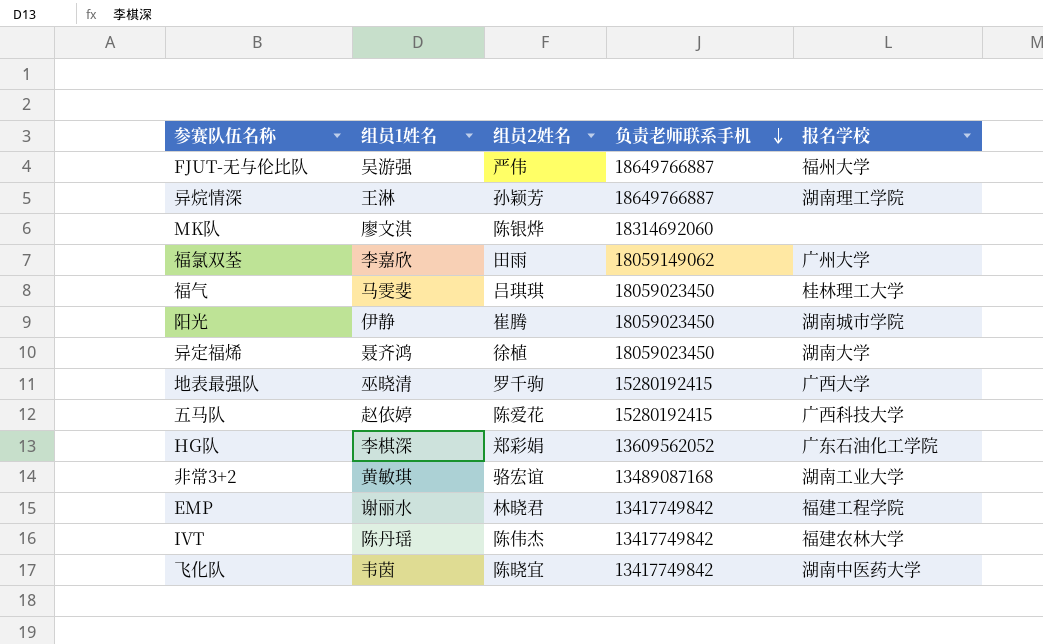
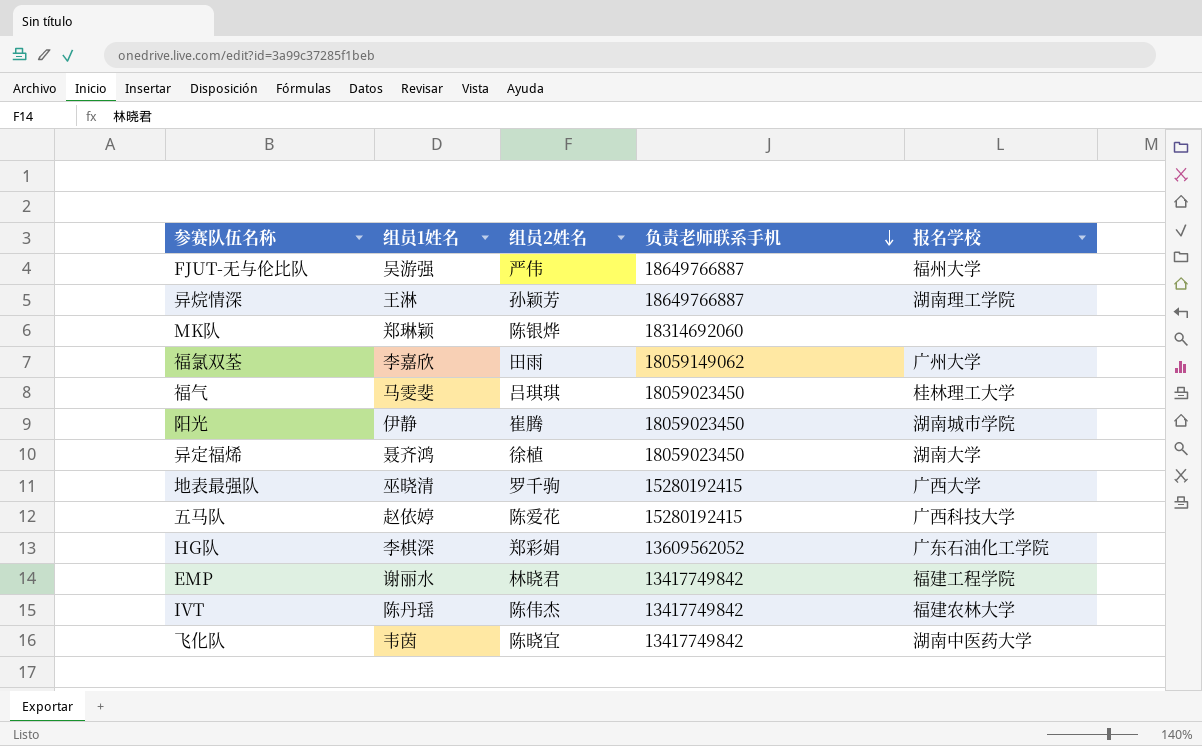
row 非常3+2: 黄敏琪 | 骆宏谊 | 13489087168 | 湖南工业大学 -> none
MK队 | 组员1姓名: 廖文淇 -> 郑琳颖

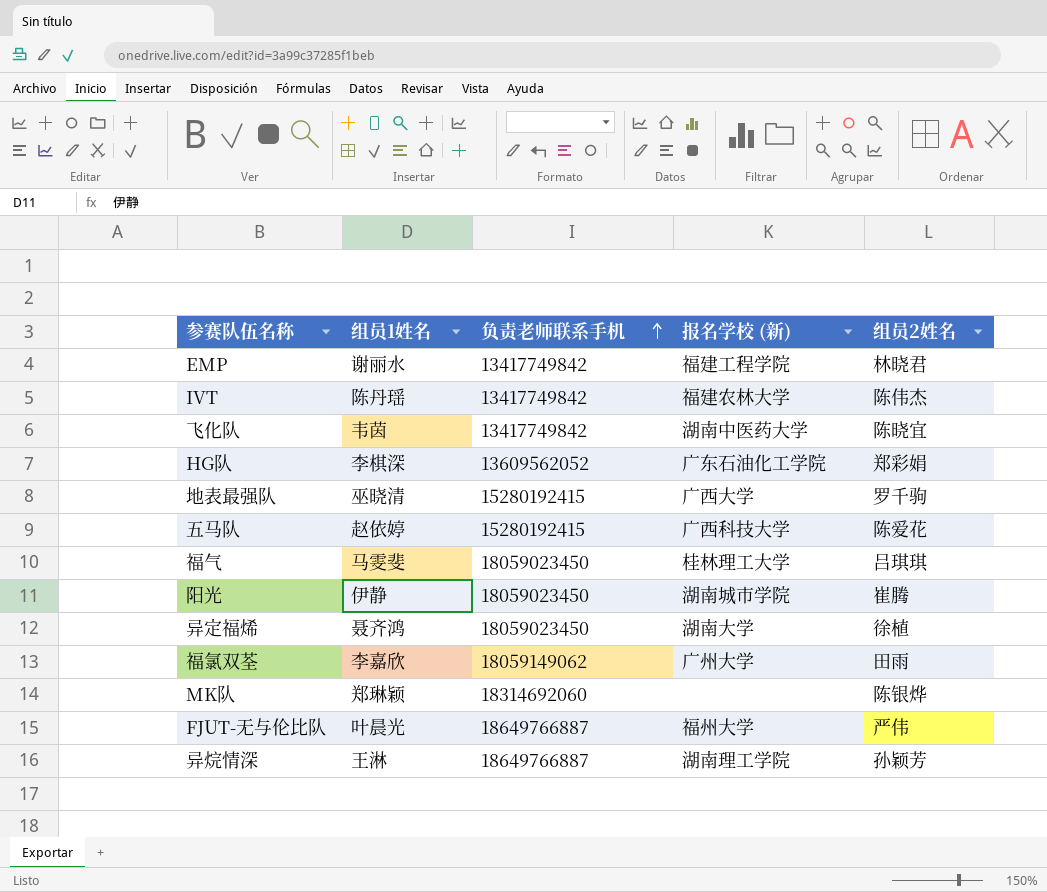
row order: 负责老师联系手机 descending -> 负责老师联系手机 ascending
column name: 报名学校 -> 报名学校 (新)
column 组员2姓名 | position: 3 -> 5
FJUT-无与伦比队 | 组员1姓名: 吴游强 -> 叶晨光

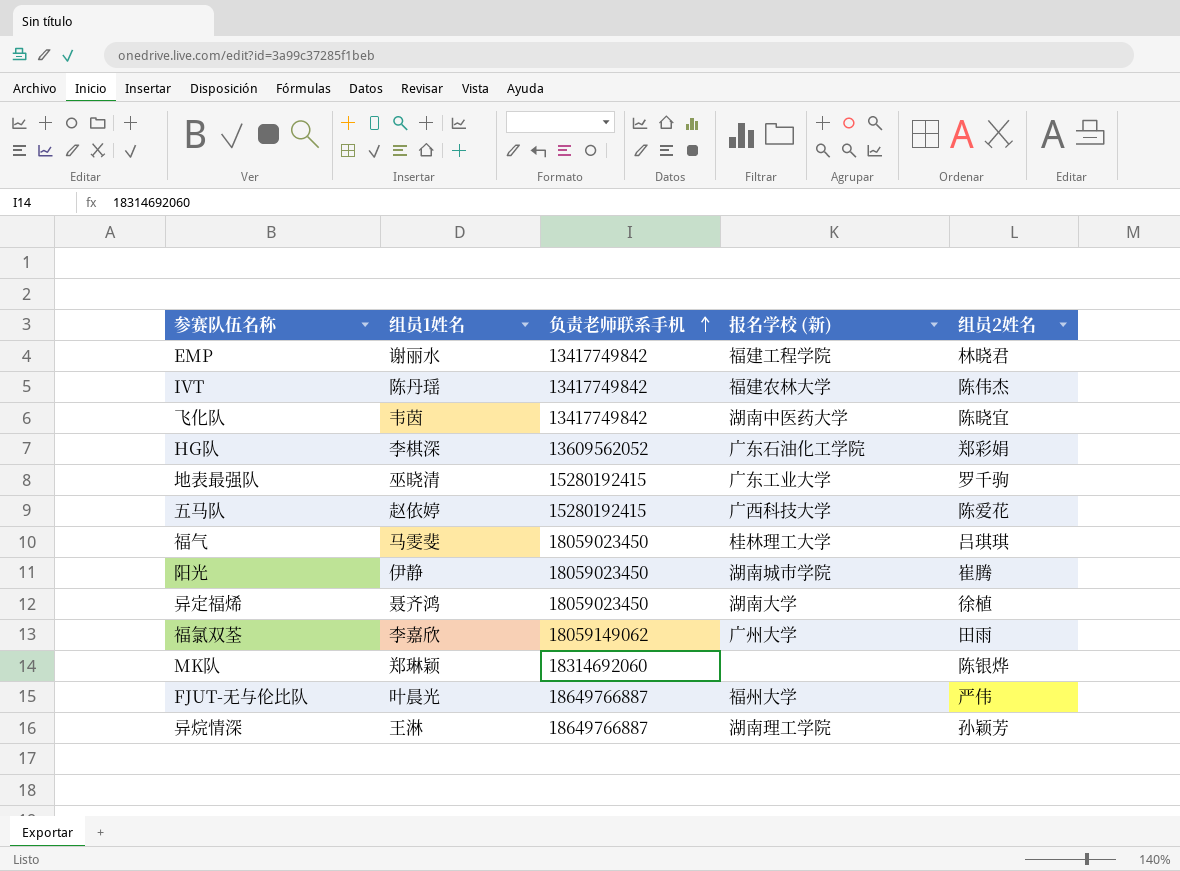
地表最强队 | 报名学校 (新): 广西大学 -> 广东工业大学

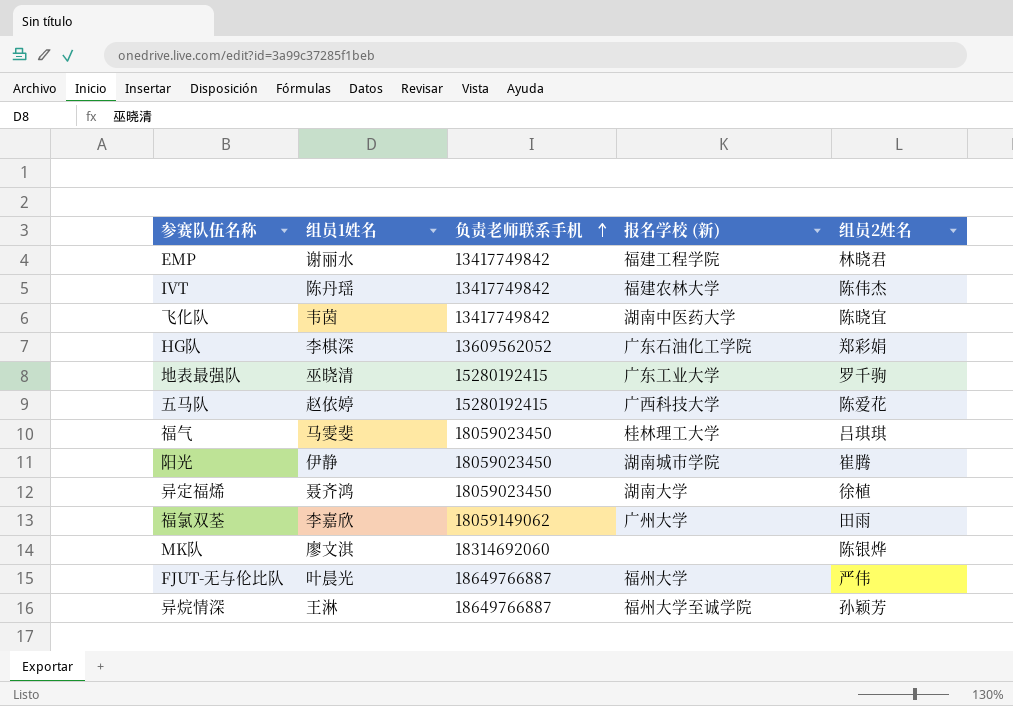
MK队 | 组员1姓名: 郑琳颖 -> 廖文淇
异烷情深 | 报名学校 (新): 湖南理工学院 -> 福州大学至诚学院

